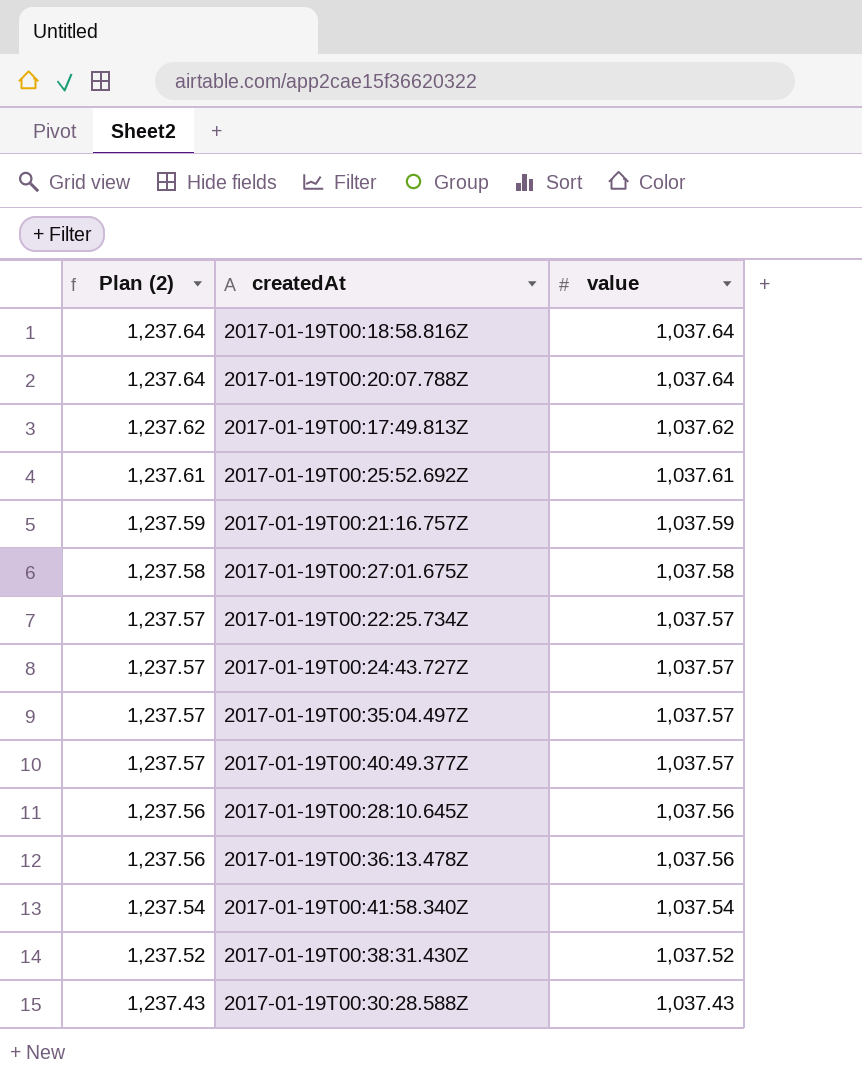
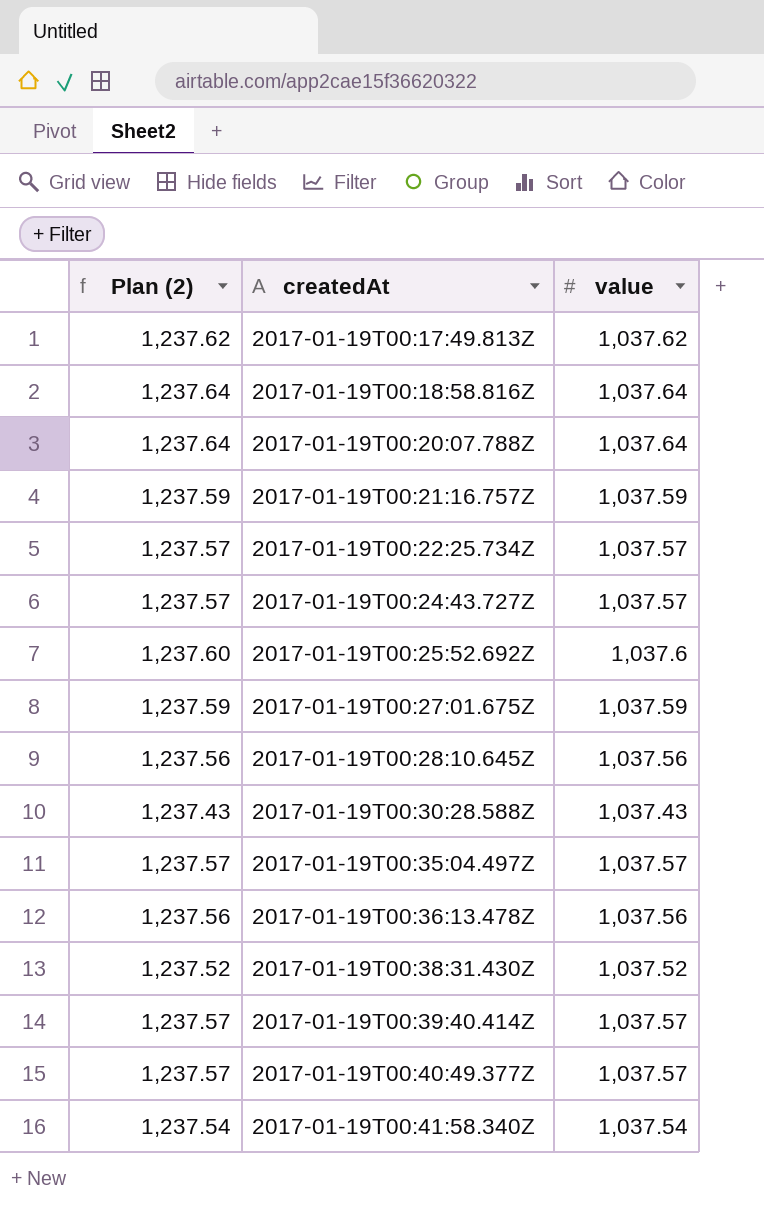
row order: Plan (2) descending -> createdAt ascending
2017-01-19T00:25:52.692Z | Plan (2): 1,237.61 -> 1,237.60
2017-01-19T00:25:52.692Z | value: 1,037.61 -> 1,037.6
2017-01-19T00:27:01.675Z | Plan (2): 1,237.58 -> 1,237.59
2017-01-19T00:27:01.675Z | value: 1,037.58 -> 1,037.59
row 2017-01-19T00:39:40.414Z: none -> 1,237.57 | 1,037.57

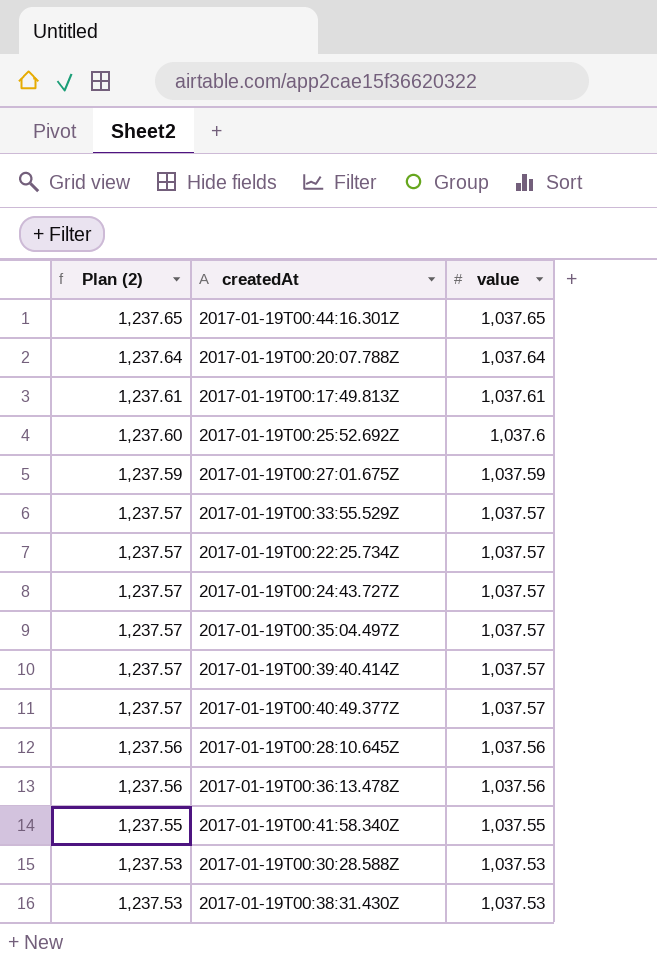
row order: createdAt ascending -> Plan (2) descending
row 2017-01-19T00:18:58.816Z: 1,237.64 | 1,037.64 -> none
row 2017-01-19T00:21:16.757Z: 1,237.59 | 1,037.59 -> none
row 2017-01-19T00:44:16.301Z: none -> 1,237.65 | 1,037.65
2017-01-19T00:17:49.813Z | Plan (2): 1,237.62 -> 1,237.61
2017-01-19T00:17:49.813Z | value: 1,037.62 -> 1,037.61
row 2017-01-19T00:33:55.529Z: none -> 1,237.57 | 1,037.57
2017-01-19T00:41:58.340Z | Plan (2): 1,237.54 -> 1,237.55
2017-01-19T00:41:58.340Z | value: 1,037.54 -> 1,037.55
2017-01-19T00:30:28.588Z | Plan (2): 1,237.43 -> 1,237.53
2017-01-19T00:30:28.588Z | value: 1,037.43 -> 1,037.53
2017-01-19T00:38:31.430Z | Plan (2): 1,237.52 -> 1,237.53
2017-01-19T00:38:31.430Z | value: 1,037.52 -> 1,037.53

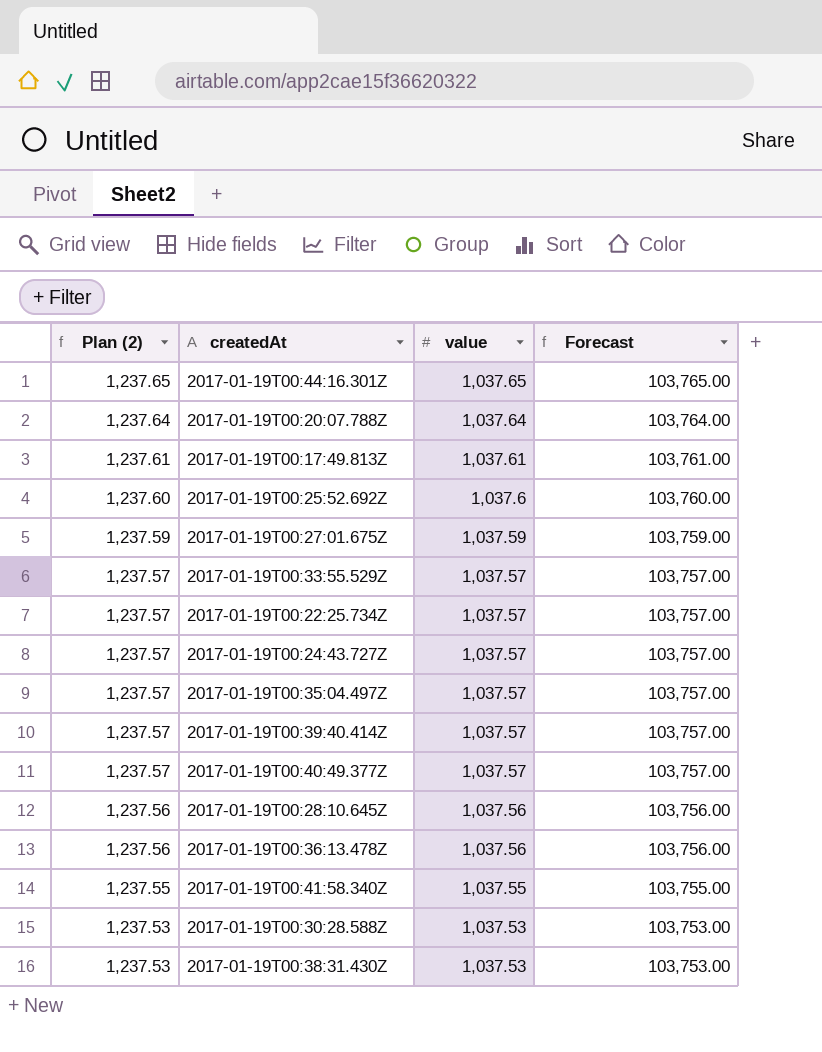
column Forecast | formula: none -> [value] * 100

